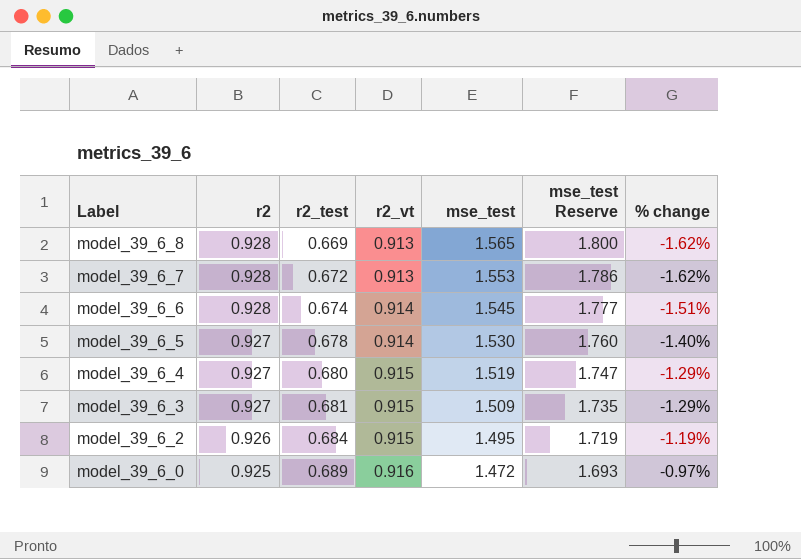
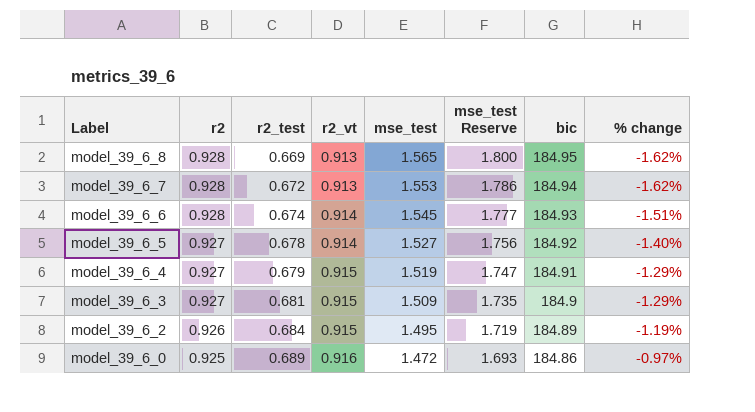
column bic | position: none -> 7
model_39_6_5 | mse_test: 1.530 -> 1.527
model_39_6_5 | mse_test Reserve: 1.760 -> 1.756
model_39_6_4 | r2_test: 0.680 -> 0.679

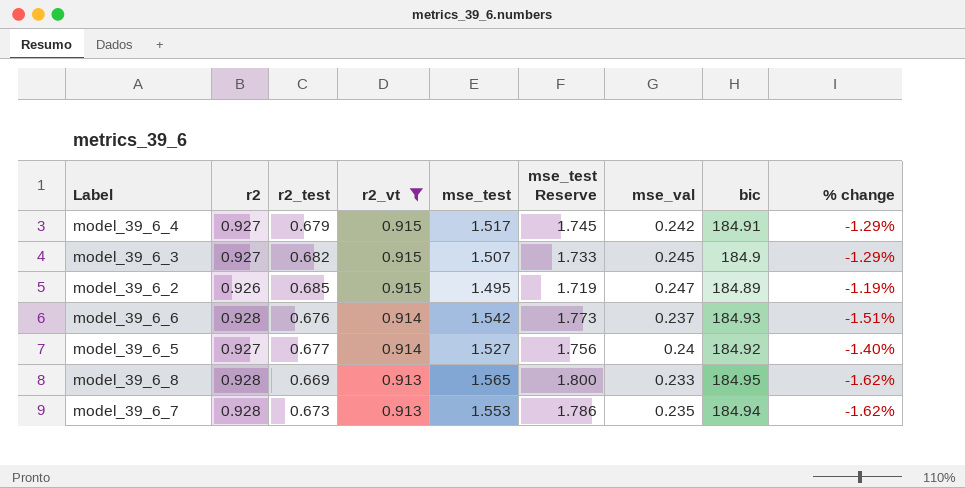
filter: none -> r2_vt != 0.916
row order: Label descending -> r2_vt descending
column mse_val | position: none -> 7
model_39_6_4 | mse_test: 1.519 -> 1.517
model_39_6_4 | mse_test Reserve: 1.747 -> 1.745
model_39_6_3 | r2_test: 0.681 -> 0.682
model_39_6_3 | mse_test: 1.509 -> 1.507
model_39_6_3 | mse_test Reserve: 1.735 -> 1.733
model_39_6_2 | r2_test: 0.684 -> 0.685
model_39_6_6 | r2_test: 0.674 -> 0.676
model_39_6_6 | mse_test: 1.545 -> 1.542
model_39_6_6 | mse_test Reserve: 1.777 -> 1.773
model_39_6_5 | r2_test: 0.678 -> 0.677
model_39_6_7 | r2_test: 0.672 -> 0.673

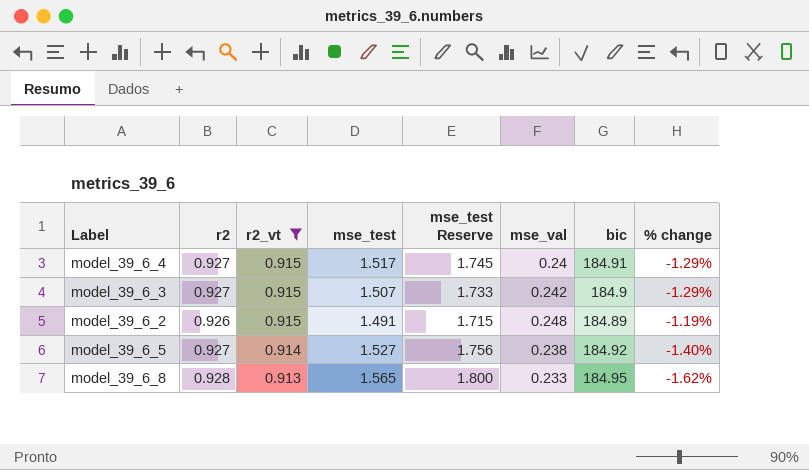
column r2_test | position: 3 -> none
row model_39_6_6: 0.928 | 0.676 | 0.914 | 1.542 | 1.773 | 0.237 | 184.93 | -1.51% -> none
row model_39_6_7: 0.928 | 0.673 | 0.913 | 1.553 | 1.786 | 0.235 | 184.94 | -1.62% -> none
model_39_6_4 | mse_val: 0.242 -> 0.24
model_39_6_3 | mse_val: 0.245 -> 0.242
model_39_6_2 | mse_test: 1.495 -> 1.491
model_39_6_2 | mse_test Reserve: 1.719 -> 1.715
model_39_6_2 | mse_val: 0.247 -> 0.248
model_39_6_5 | mse_val: 0.24 -> 0.238

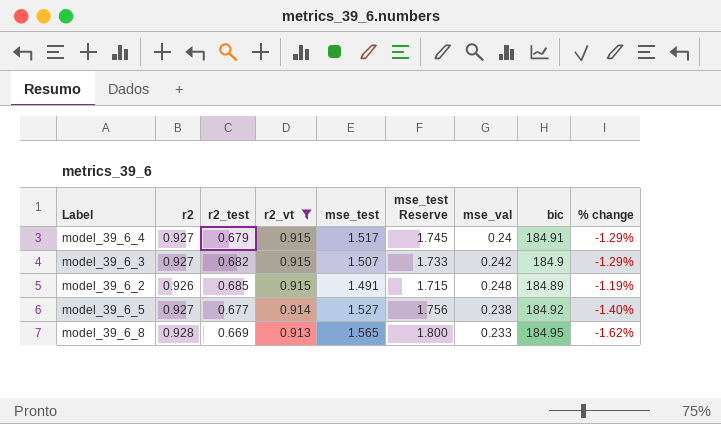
column r2_test | position: none -> 3

